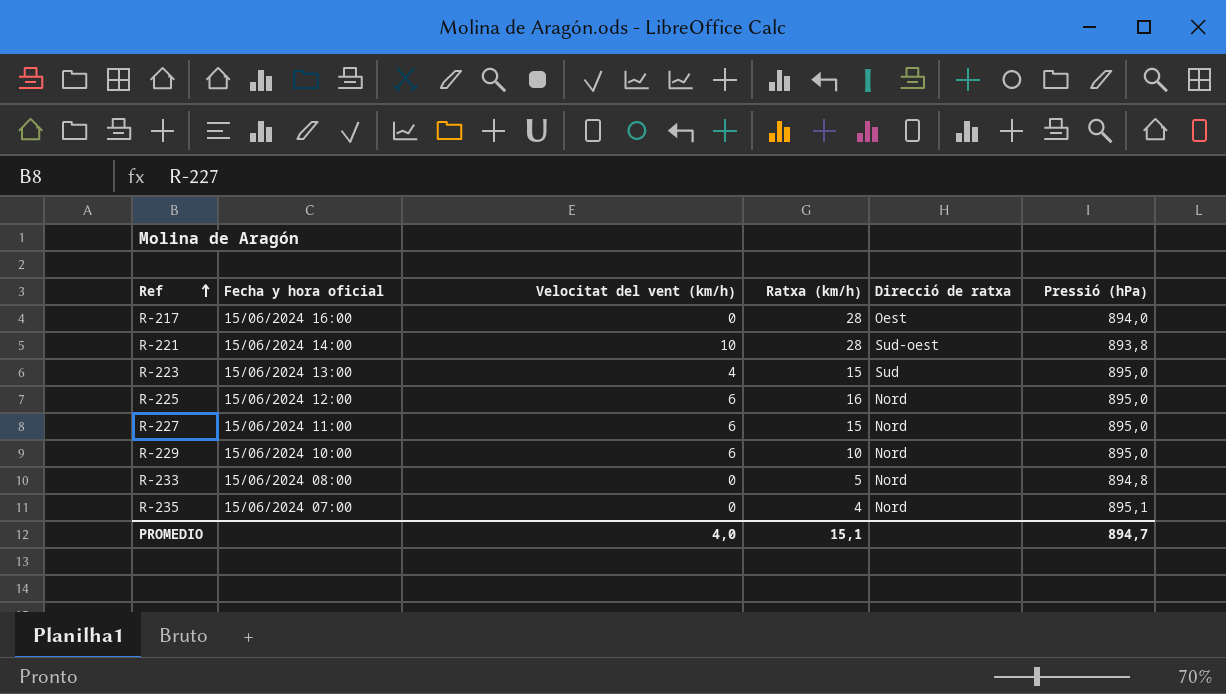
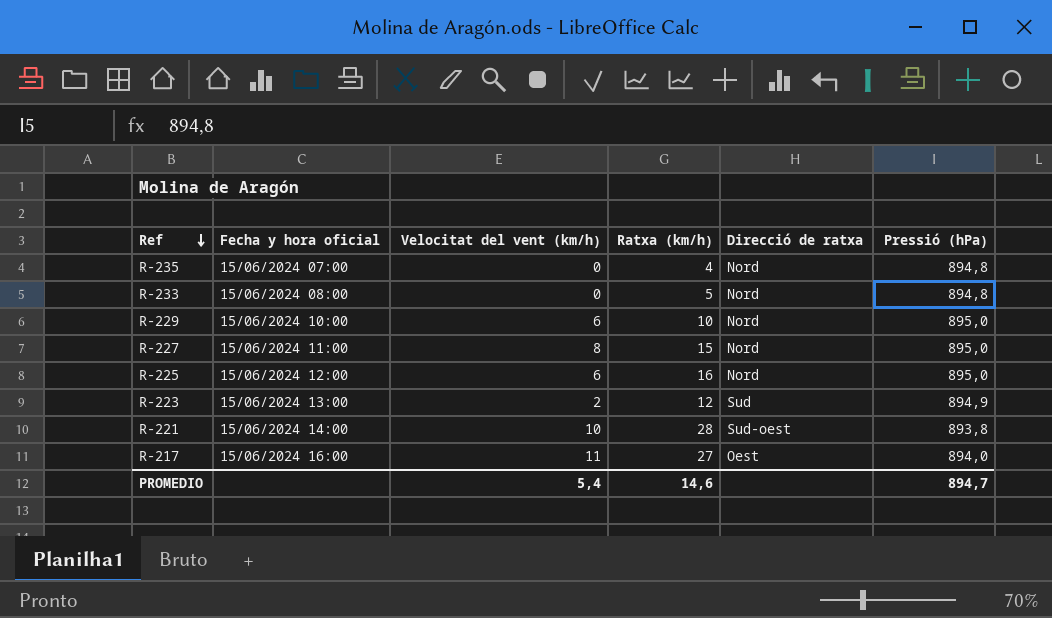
row order: Ref ascending -> Ref descending
R-235 | Pressió (hPa): 895,1 -> 894,8
R-227 | Velocitat del vent (km/h): 6 -> 8
R-223 | Velocitat del vent (km/h): 4 -> 2
R-223 | Ratxa (km/h): 15 -> 12
R-223 | Pressió (hPa): 895,0 -> 894,9
R-217 | Velocitat del vent (km/h): 0 -> 11
R-217 | Ratxa (km/h): 28 -> 27
PROMEDIO | Velocitat del vent (km/h): 4,0 -> 5,4
PROMEDIO | Ratxa (km/h): 15,1 -> 14,6

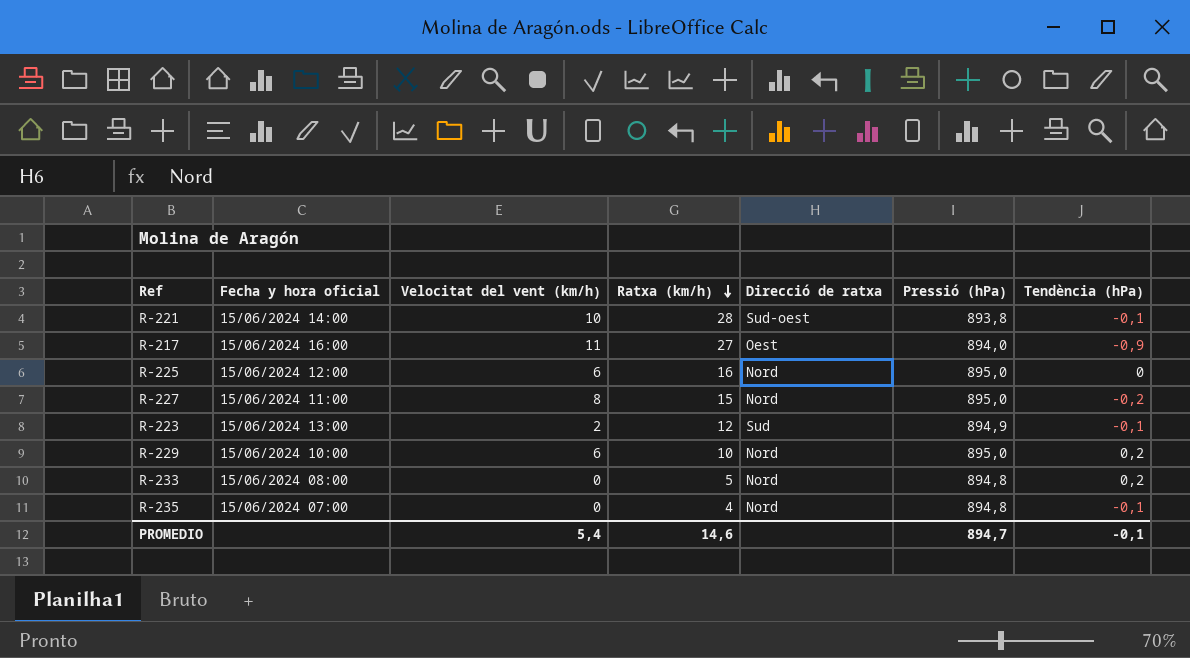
row order: Ref descending -> Ratxa (km/h) descending
column Tendència (hPa) | position: none -> 7

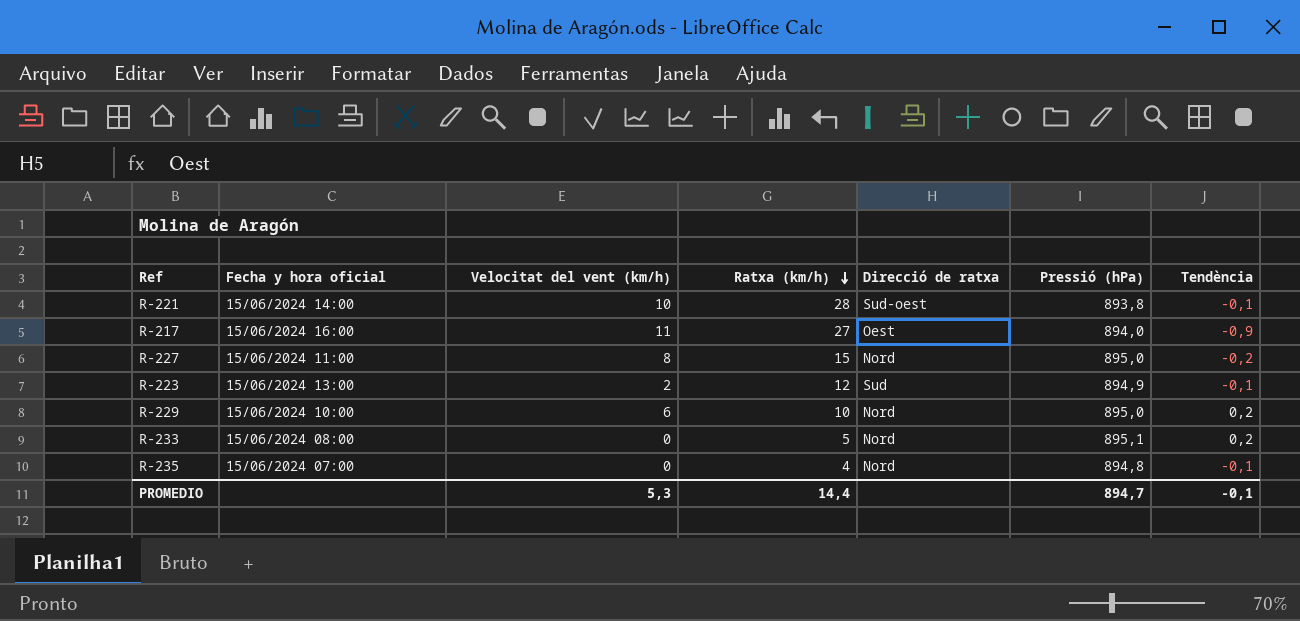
column name: Tendència (hPa) -> Tendència
row R-225: 15/06/2024 12:00 | 6 | 16 | Nord | 895,0 | 0 -> none
R-233 | Pressió (hPa): 894,8 -> 895,1
PROMEDIO | Velocitat del vent (km/h): 5,4 -> 5,3
PROMEDIO | Ratxa (km/h): 14,6 -> 14,4

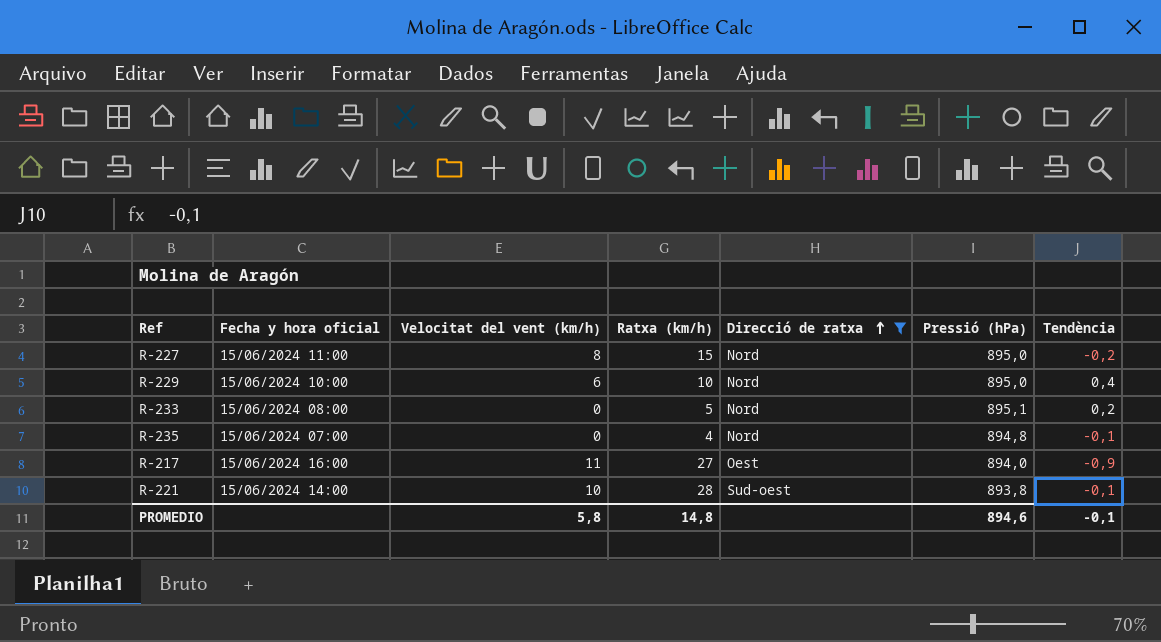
filter: none -> Direcció de ratxa != Sud
row order: Ratxa (km/h) descending -> Direcció de ratxa ascending
R-229 | Tendència: 0,2 -> 0,4
PROMEDIO | Velocitat del vent (km/h): 5,3 -> 5,8
PROMEDIO | Ratxa (km/h): 14,4 -> 14,8
PROMEDIO | Pressió (hPa): 894,7 -> 894,6

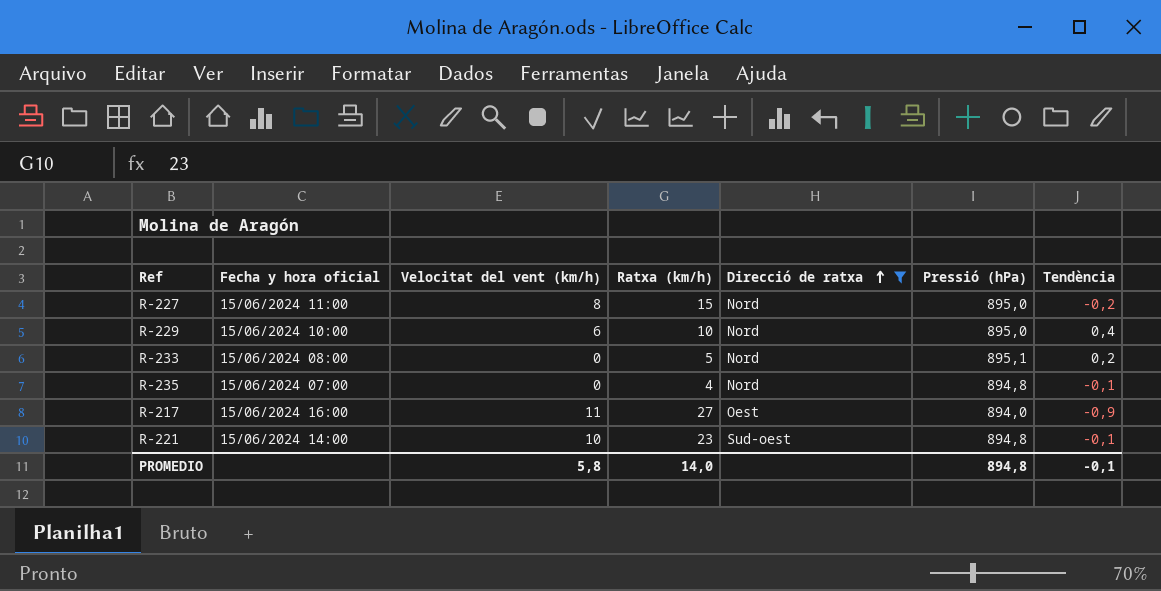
R-221 | Ratxa (km/h): 28 -> 23
R-221 | Pressió (hPa): 893,8 -> 894,8
PROMEDIO | Ratxa (km/h): 14,8 -> 14,0
PROMEDIO | Pressió (hPa): 894,6 -> 894,8

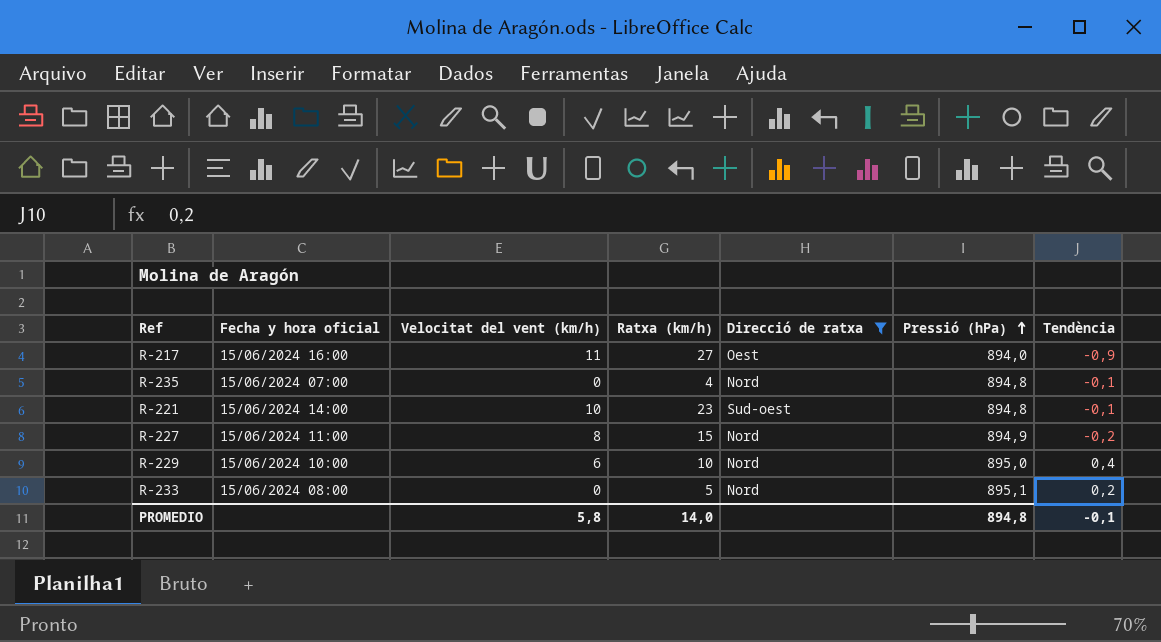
row order: Direcció de ratxa ascending -> Pressió (hPa) ascending
R-227 | Pressió (hPa): 895,0 -> 894,9

